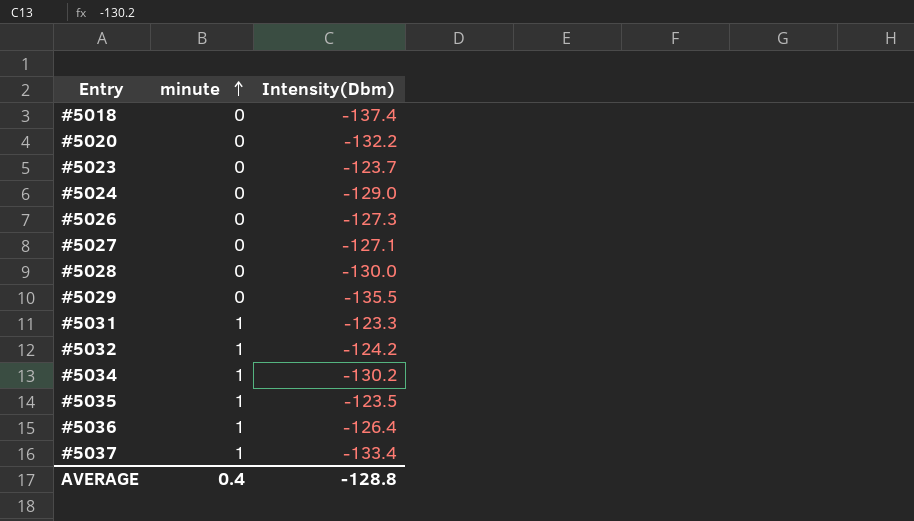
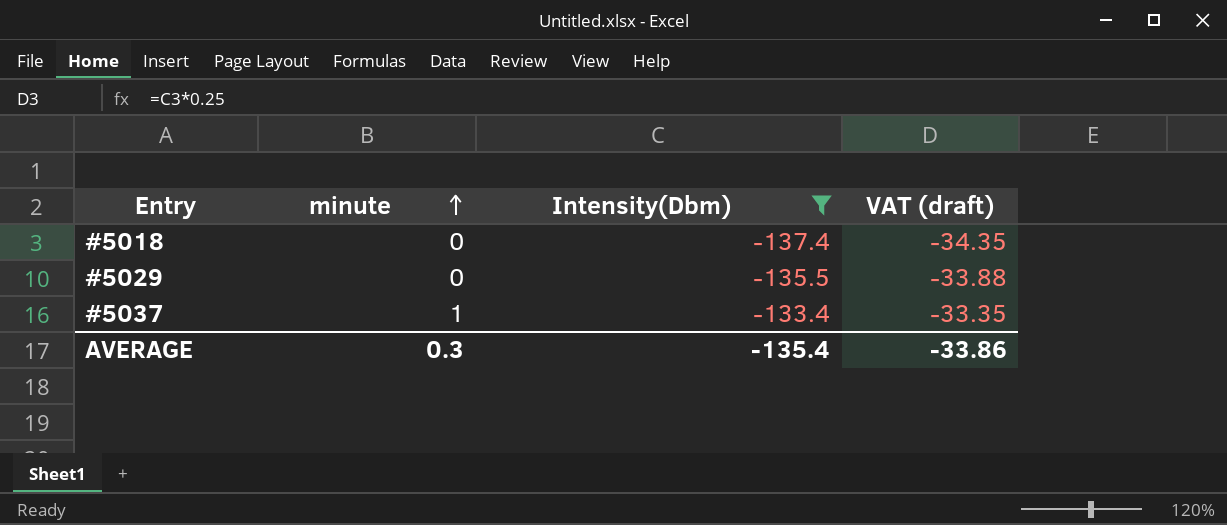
filter: none -> Intensity(Dbm) <= -133.4
column VAT (draft) | formula: none -> [Intensity(Dbm)] * 0.25
AVERAGE | minute: 0.4 -> 0.3
AVERAGE | Intensity(Dbm): -128.8 -> -135.4

